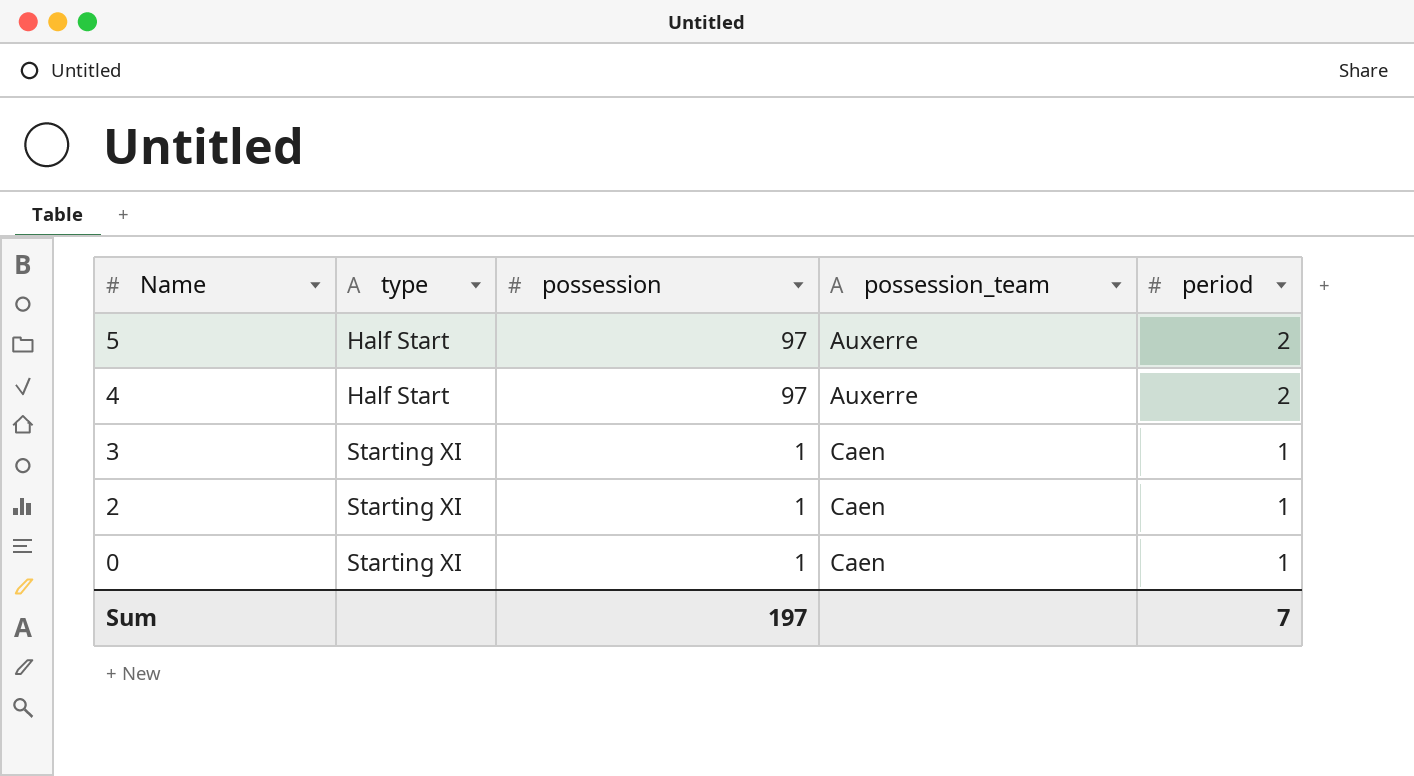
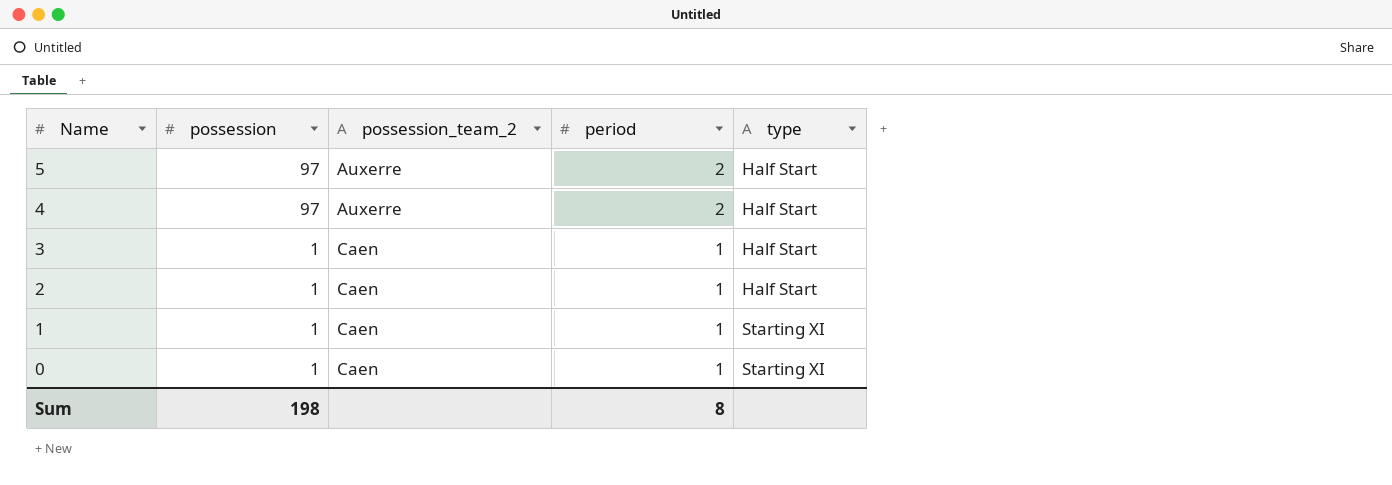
column name: possession_team -> possession_team_2
column type | position: 2 -> 5
3 | type: Starting XI -> Half Start
2 | type: Starting XI -> Half Start
row 1: none -> 1 | Caen | 1 | Starting XI
Sum | possession: 197 -> 198
Sum | period: 7 -> 8

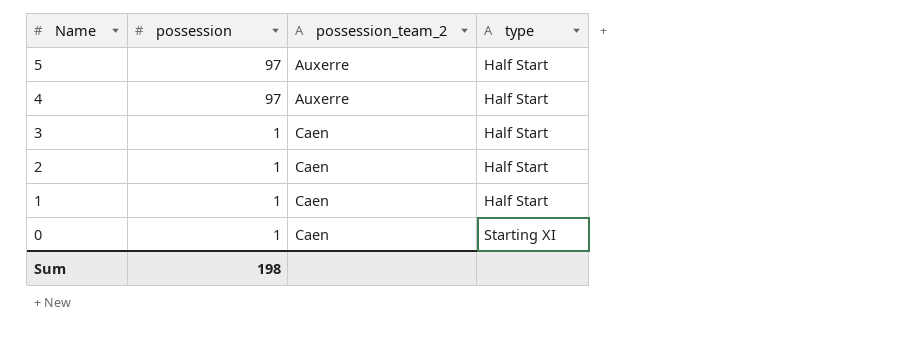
column period | position: 4 -> none
1 | type: Starting XI -> Half Start

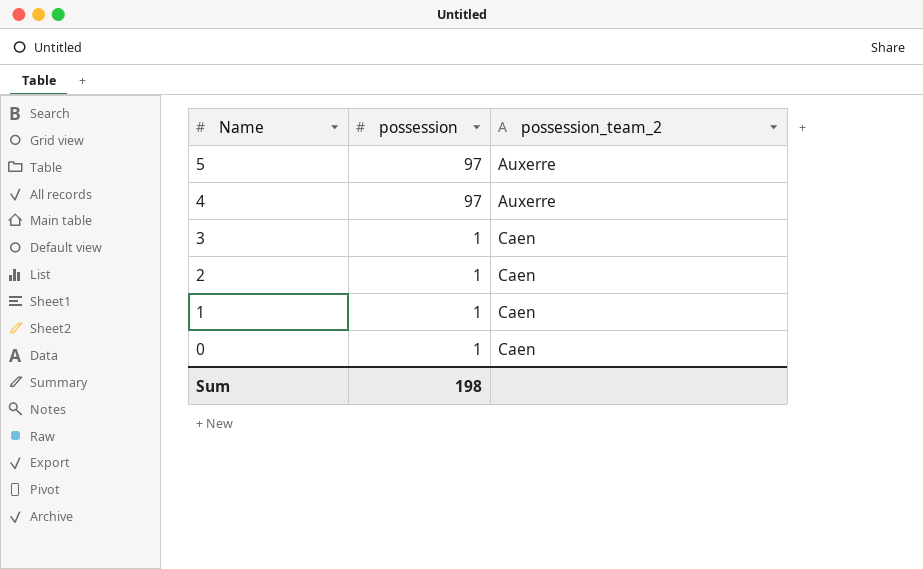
column type | position: 4 -> none

